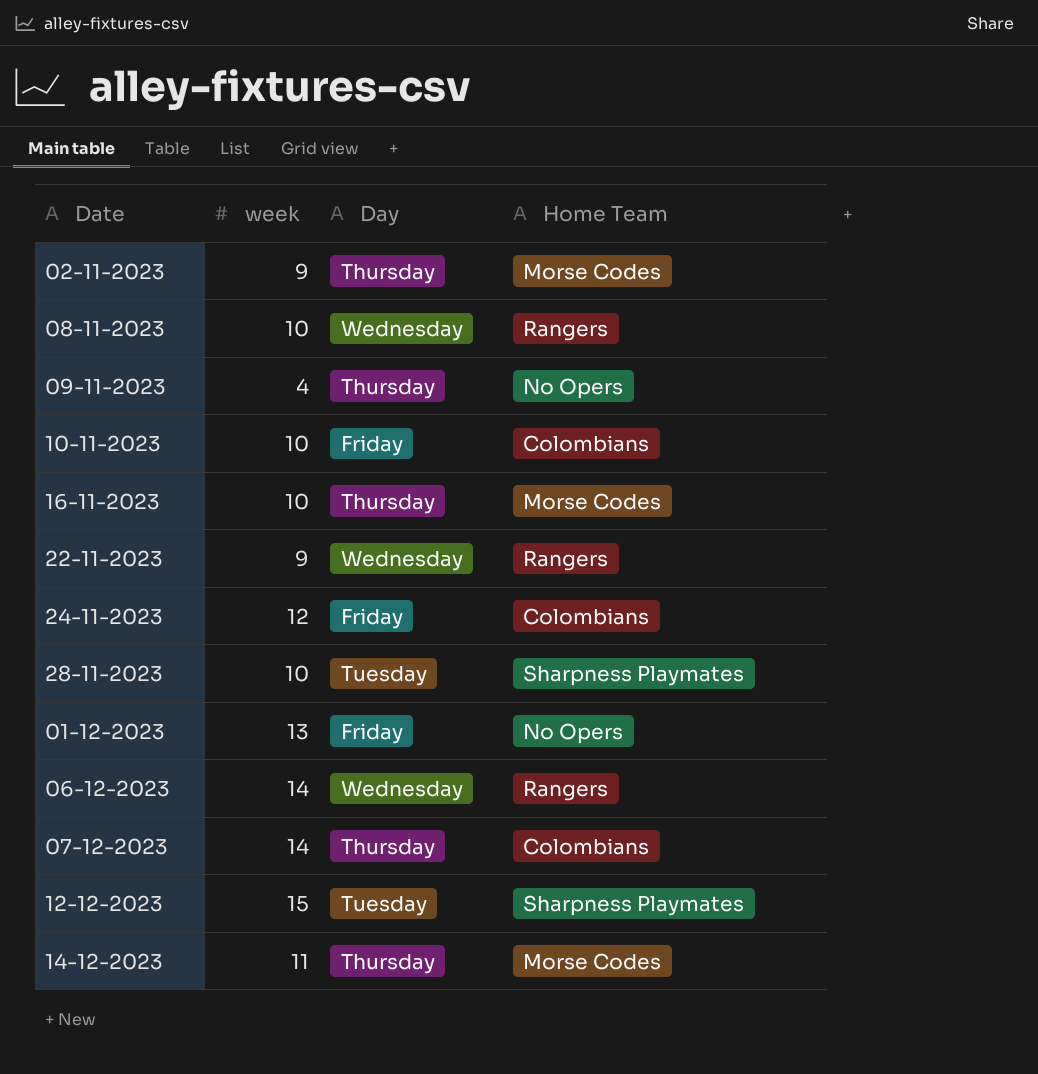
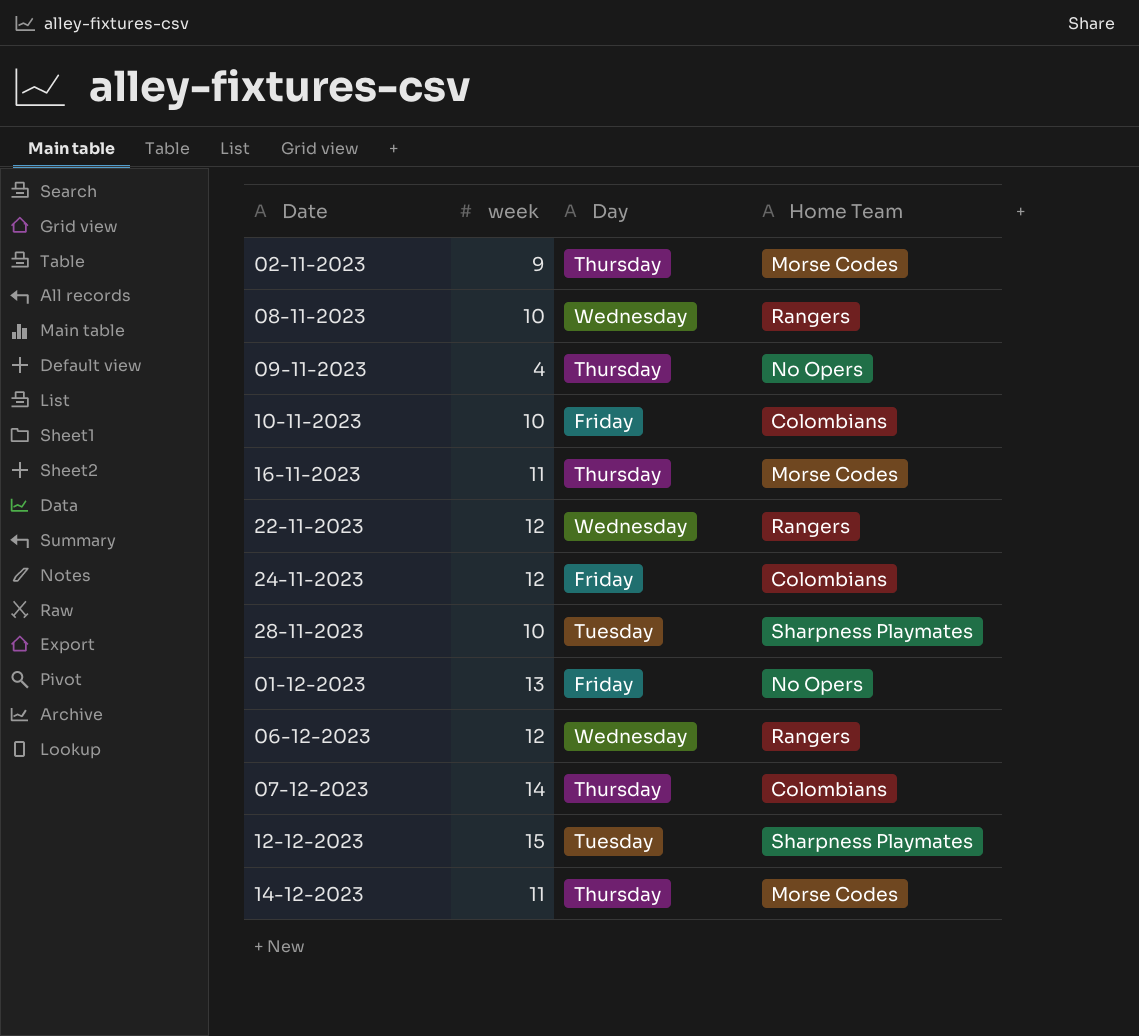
16-11-2023 | week: 10 -> 11
22-11-2023 | week: 9 -> 12
06-12-2023 | week: 14 -> 12

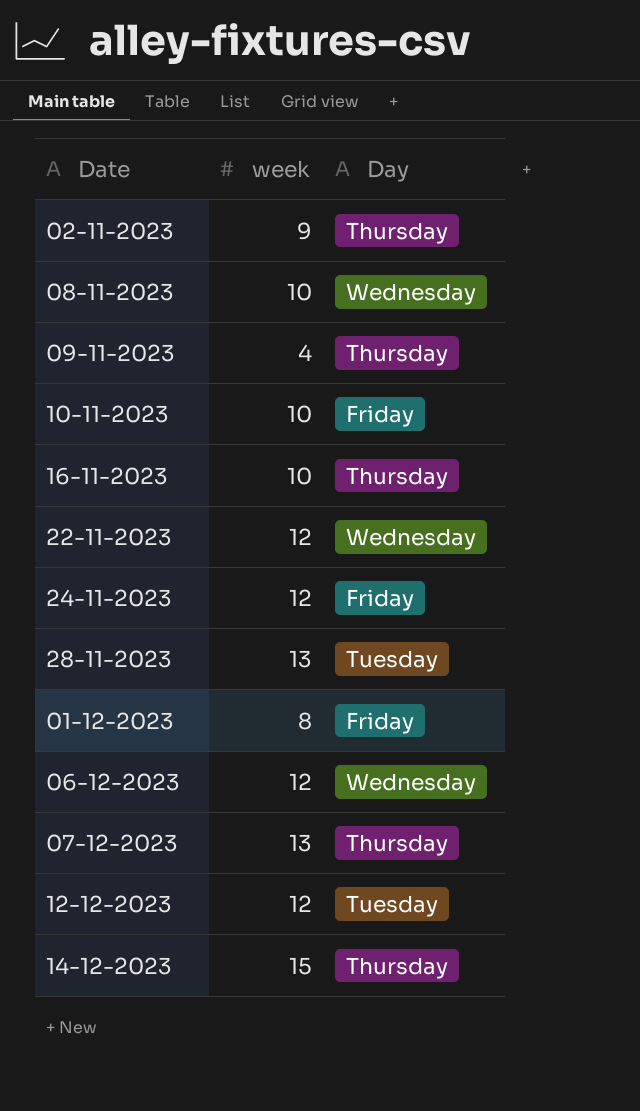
column Home Team | position: 4 -> none
16-11-2023 | week: 11 -> 10
28-11-2023 | week: 10 -> 13
01-12-2023 | week: 13 -> 8
07-12-2023 | week: 14 -> 13
12-12-2023 | week: 15 -> 12
14-12-2023 | week: 11 -> 15

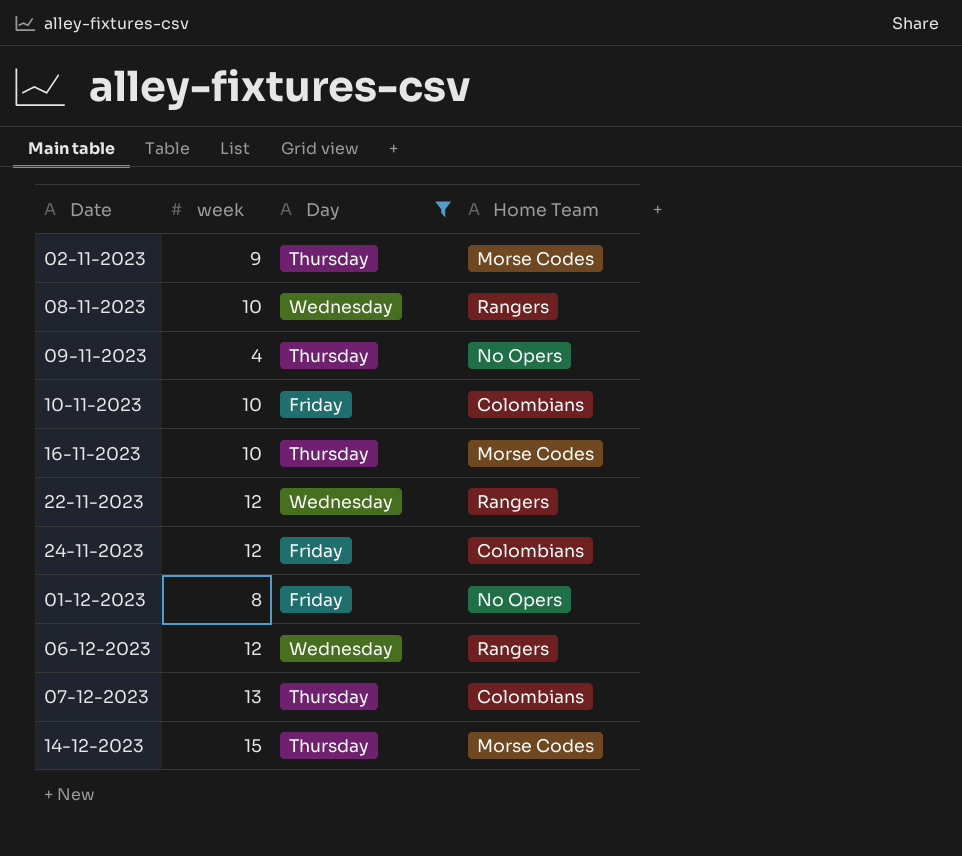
filter: none -> Day != Tuesday
column Home Team | position: none -> 4

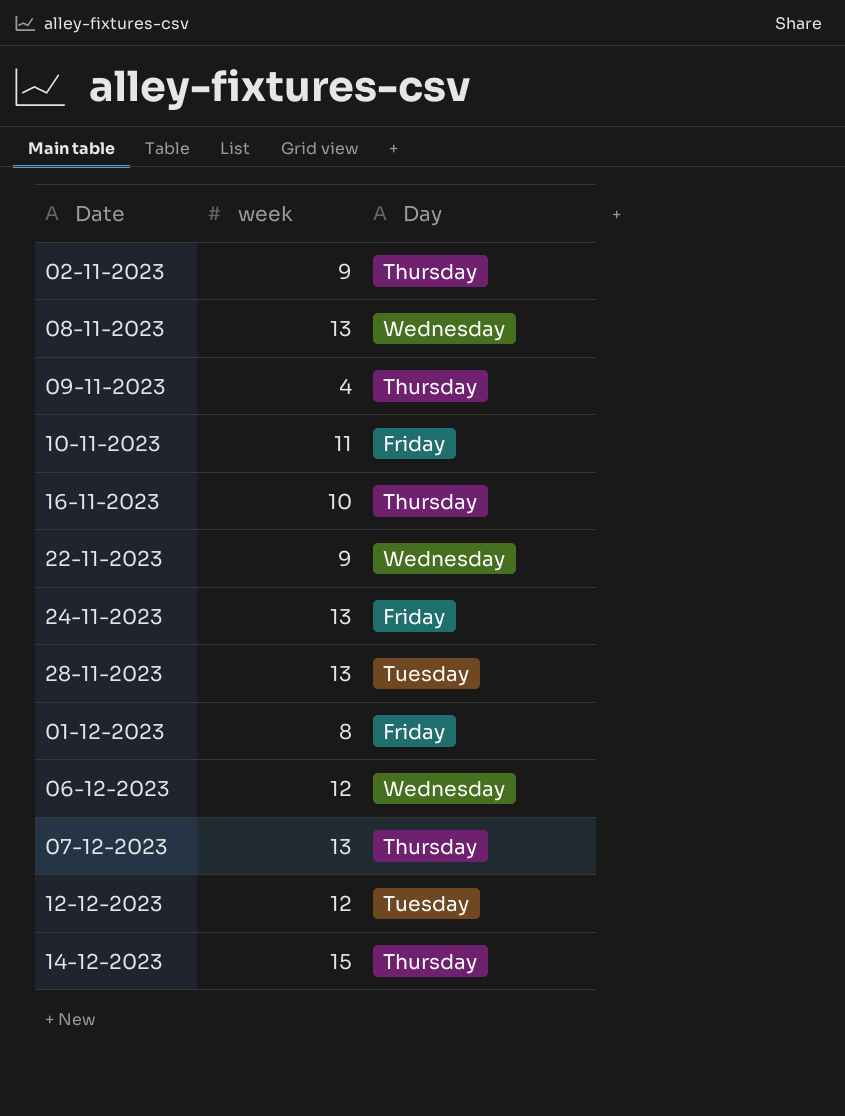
filter: Day != Tuesday -> none
column Home Team | position: 4 -> none
08-11-2023 | week: 10 -> 13
10-11-2023 | week: 10 -> 11
22-11-2023 | week: 12 -> 9
24-11-2023 | week: 12 -> 13

